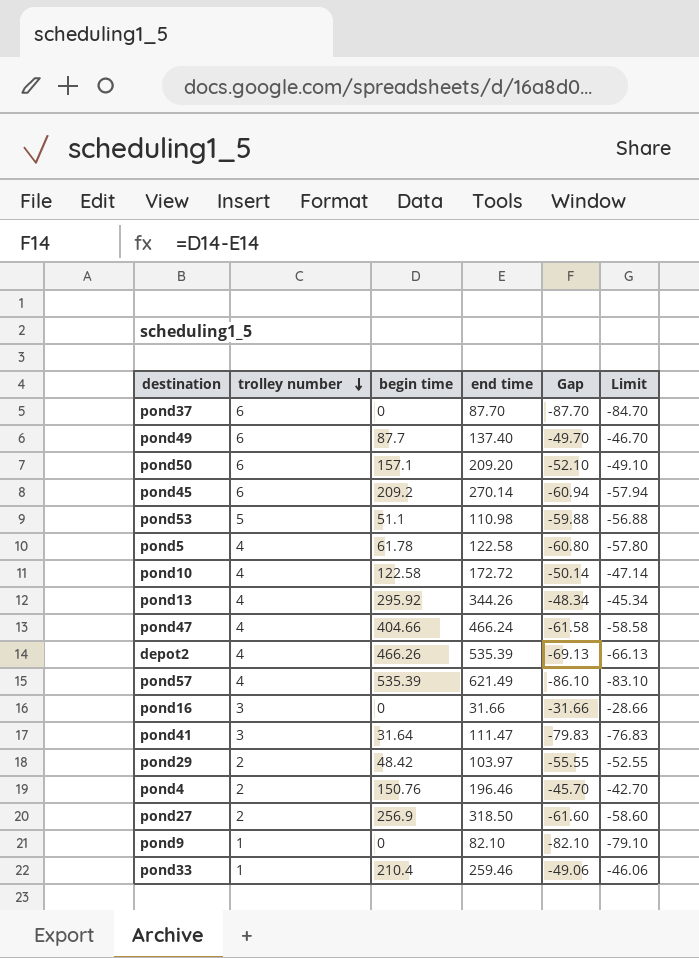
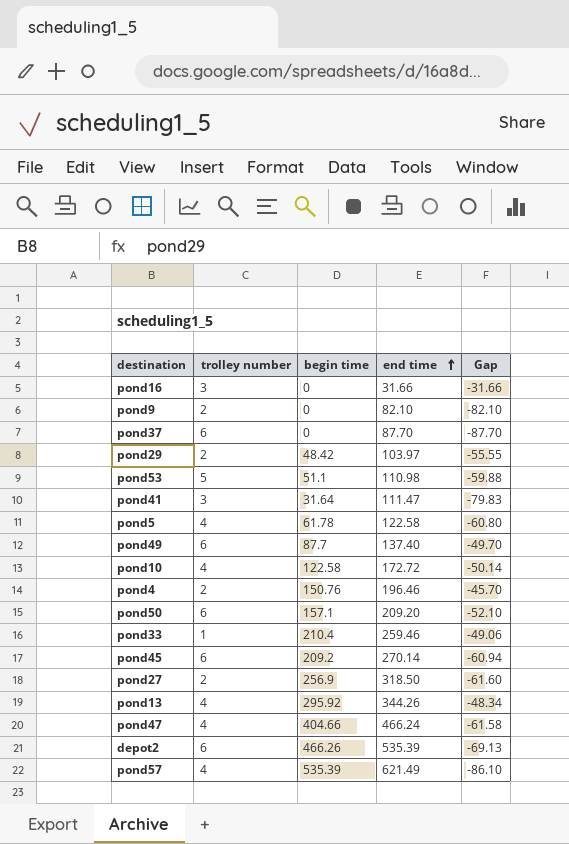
row order: trolley number descending -> end time ascending
column Limit | formula: [Gap] + 3 -> none
pond9 | trolley number: 1 -> 2
depot2 | trolley number: 4 -> 6

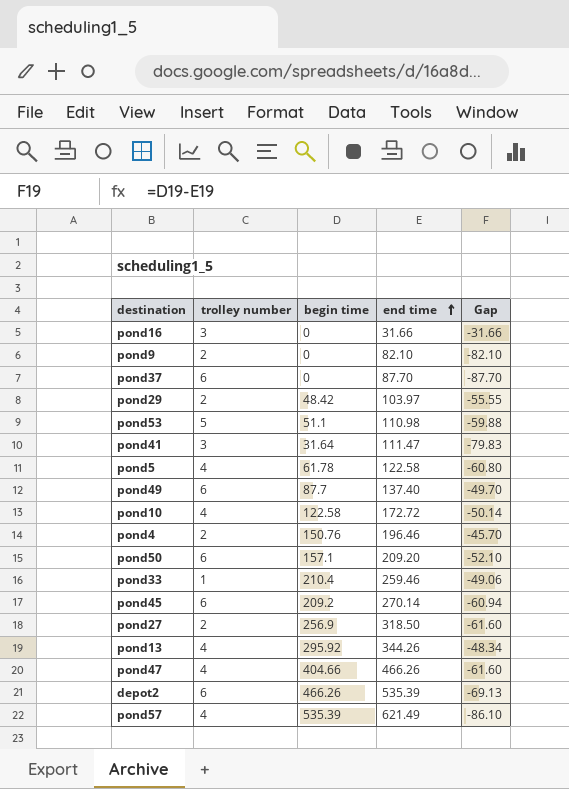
pond47 | end time: 466.24 -> 466.26
pond47 | Gap: -61.58 -> -61.60

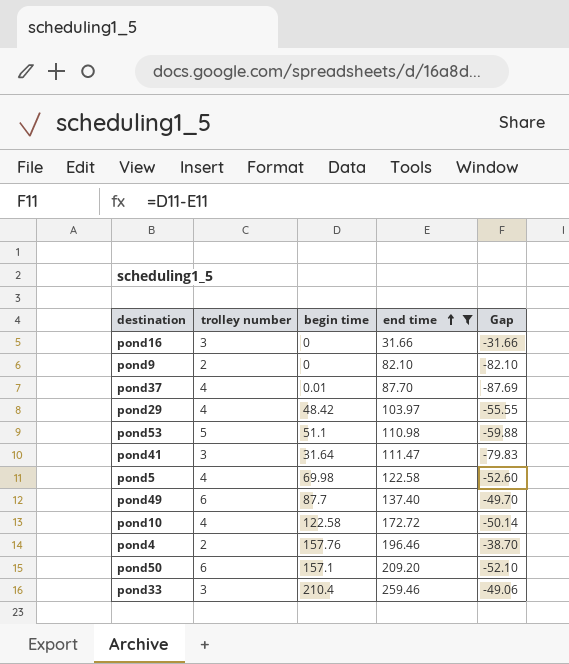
filter: none -> end time <= 259.46
pond37 | trolley number: 6 -> 4
pond37 | begin time: 0 -> 0.01
pond37 | Gap: -87.70 -> -87.69
pond29 | trolley number: 2 -> 4
pond5 | begin time: 61.78 -> 69.98
pond5 | Gap: -60.80 -> -52.60
pond4 | begin time: 150.76 -> 157.76
pond4 | Gap: -45.70 -> -38.70
pond33 | trolley number: 1 -> 3

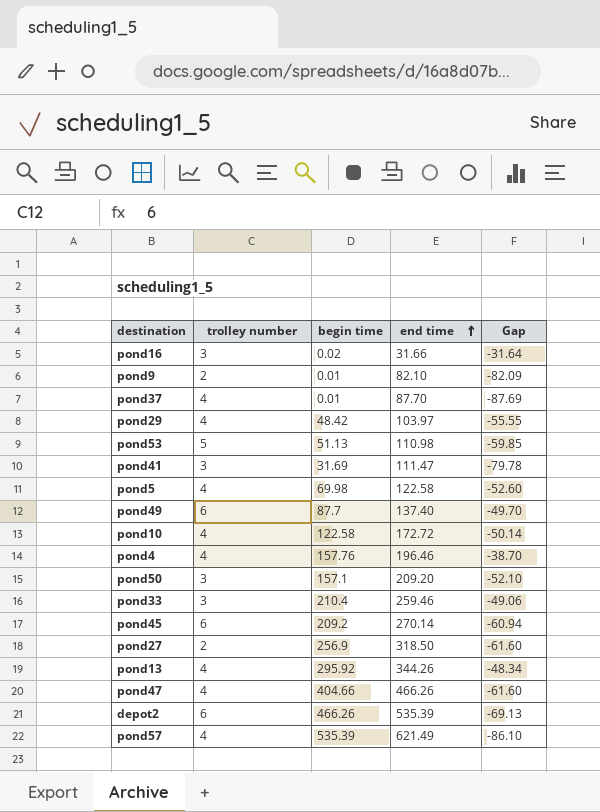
filter: end time <= 259.46 -> none
pond16 | begin time: 0 -> 0.02
pond16 | Gap: -31.66 -> -31.64
pond9 | begin time: 0 -> 0.01
pond9 | Gap: -82.10 -> -82.09
pond53 | begin time: 51.1 -> 51.13
pond53 | Gap: -59.88 -> -59.85
pond41 | begin time: 31.64 -> 31.69
pond41 | Gap: -79.83 -> -79.78
pond4 | trolley number: 2 -> 4
pond50 | trolley number: 6 -> 3

